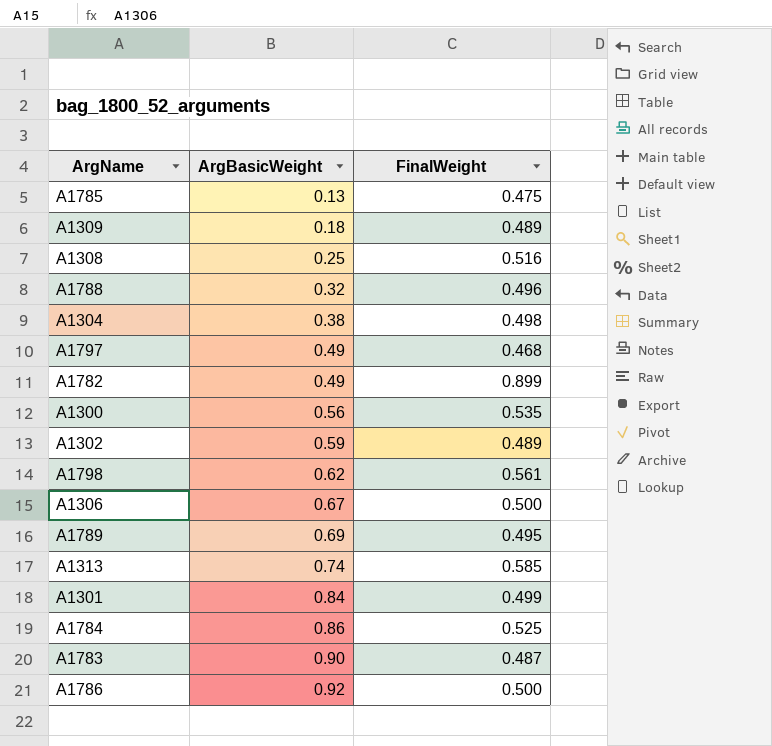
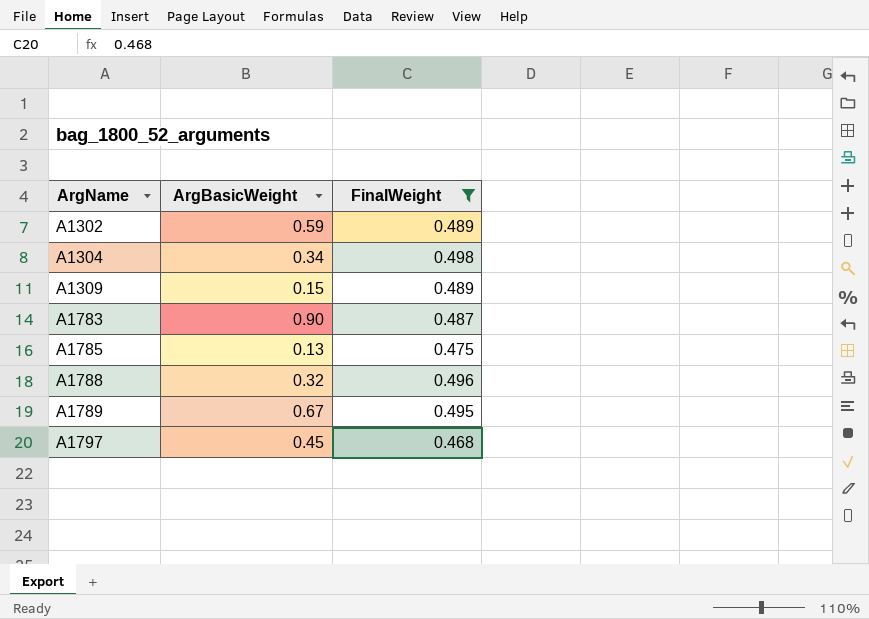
filter: none -> FinalWeight <= 0.498
row order: ArgBasicWeight ascending -> ArgName ascending
A1304 | ArgBasicWeight: 0.38 -> 0.34
A1309 | ArgBasicWeight: 0.18 -> 0.15
A1789 | ArgBasicWeight: 0.69 -> 0.67
A1797 | ArgBasicWeight: 0.49 -> 0.45

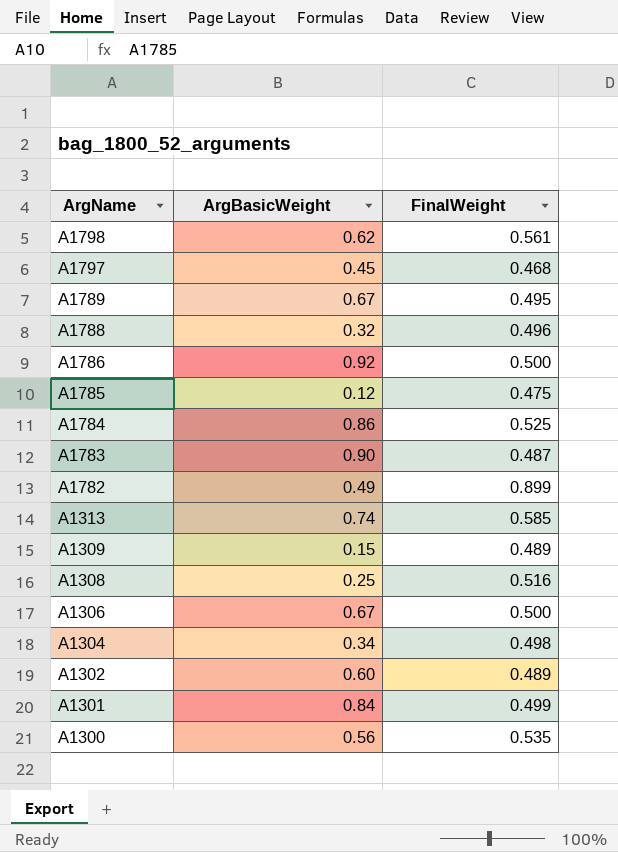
filter: FinalWeight <= 0.498 -> none
row order: ArgName ascending -> ArgName descending
A1785 | ArgBasicWeight: 0.13 -> 0.12
A1302 | ArgBasicWeight: 0.59 -> 0.60

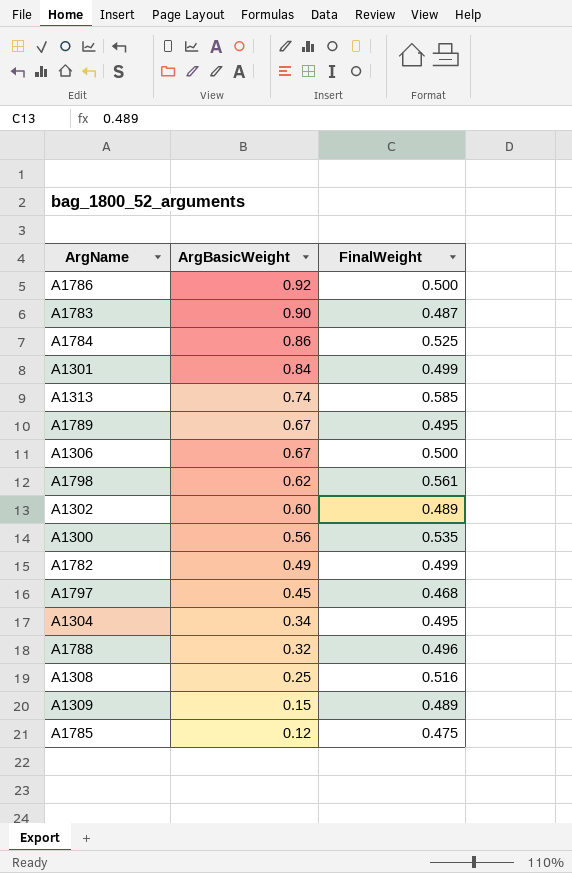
row order: ArgName descending -> ArgBasicWeight descending
A1782 | FinalWeight: 0.899 -> 0.499
A1304 | FinalWeight: 0.498 -> 0.495

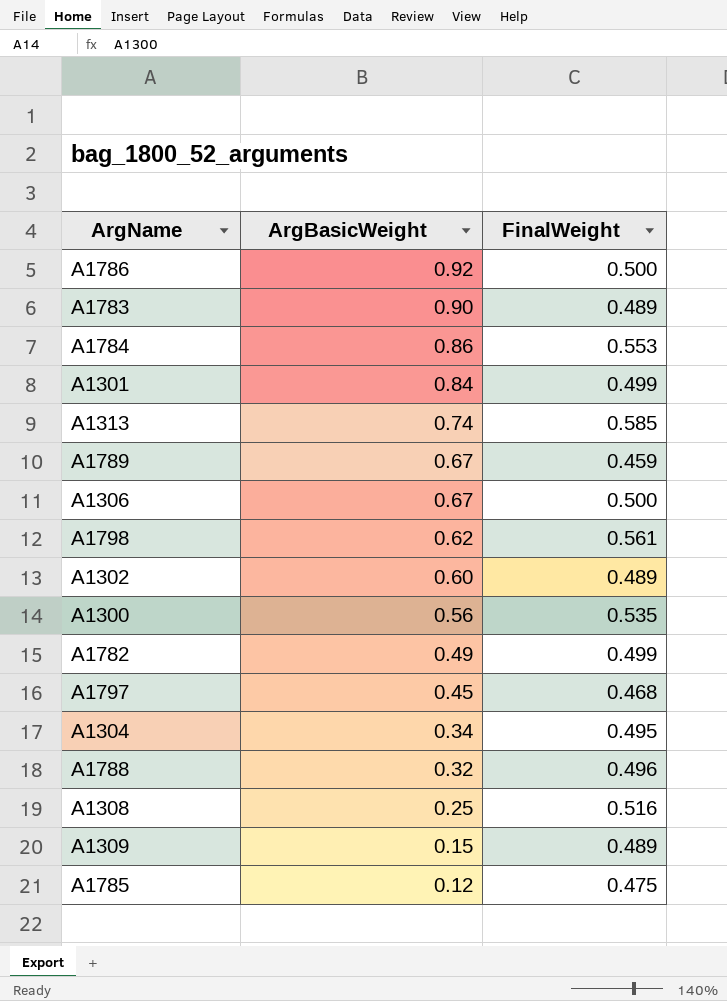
A1783 | FinalWeight: 0.487 -> 0.489
A1784 | FinalWeight: 0.525 -> 0.553
A1789 | FinalWeight: 0.495 -> 0.459

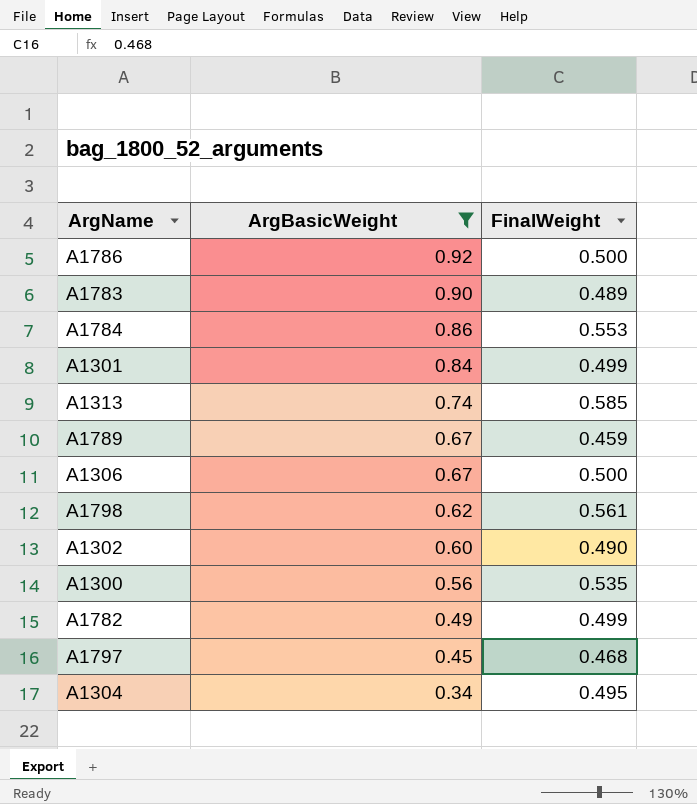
filter: none -> ArgBasicWeight >= 0.34
A1302 | FinalWeight: 0.489 -> 0.490

